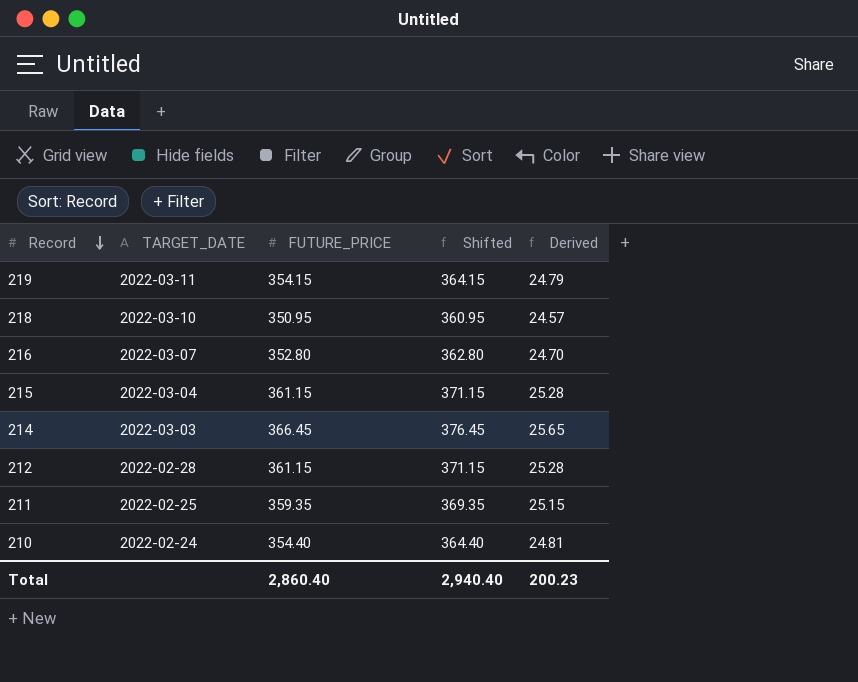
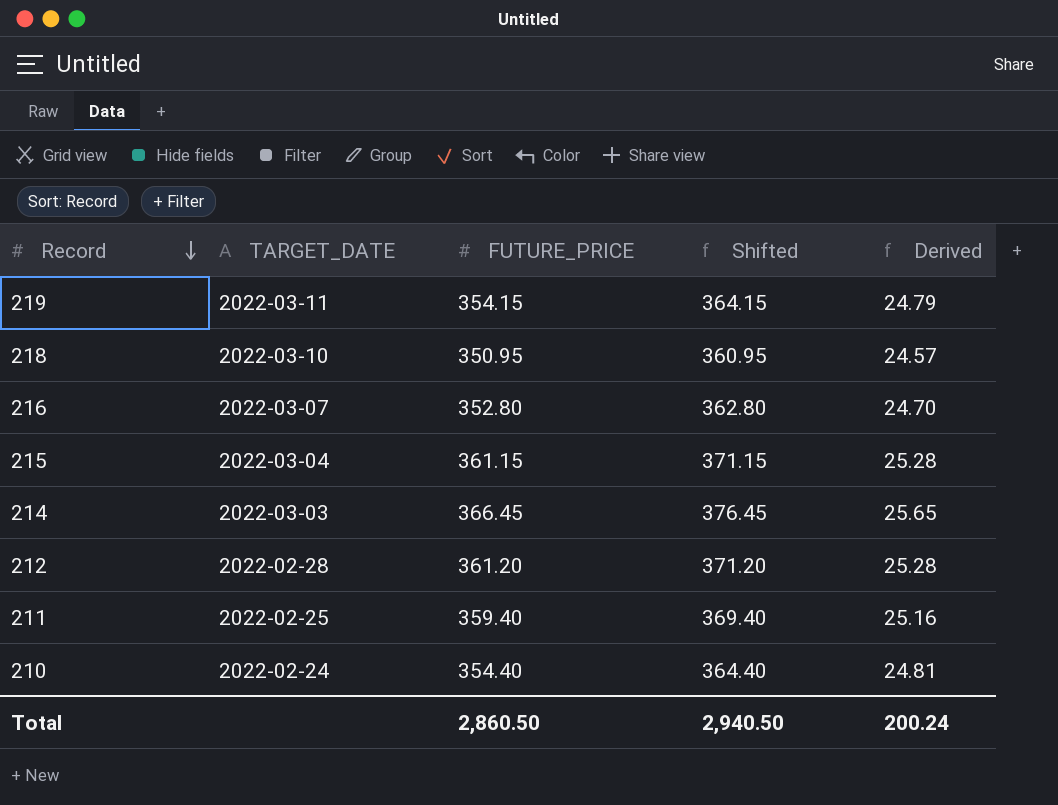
212 | FUTURE_PRICE: 361.15 -> 361.20
212 | Shifted: 371.15 -> 371.20
211 | FUTURE_PRICE: 359.35 -> 359.40
211 | Shifted: 369.35 -> 369.40
211 | Derived: 25.15 -> 25.16
Total | FUTURE_PRICE: 2,860.40 -> 2,860.50
Total | Shifted: 2,940.40 -> 2,940.50
Total | Derived: 200.23 -> 200.24

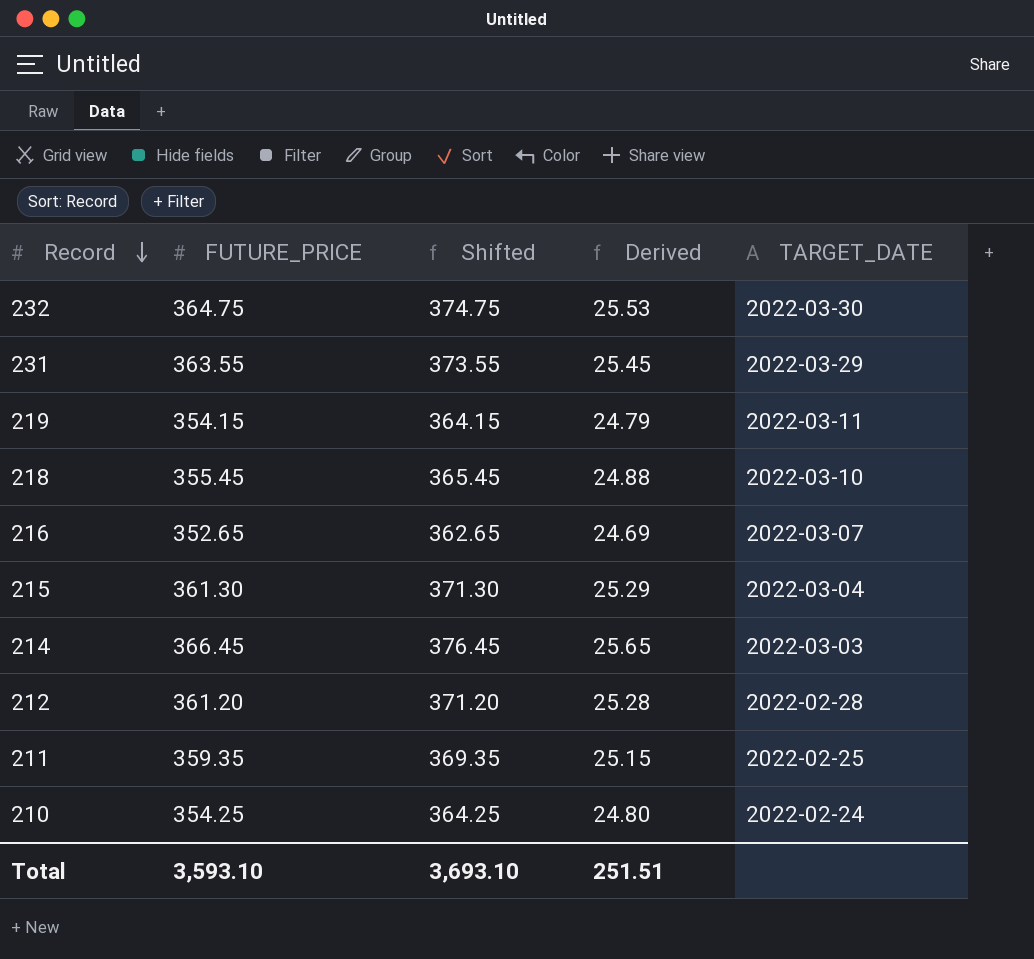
column TARGET_DATE | position: 2 -> 5
row 232: none -> 364.75 | 374.75 | 25.53 | 2022-03-30
row 231: none -> 363.55 | 373.55 | 25.45 | 2022-03-29
218 | FUTURE_PRICE: 350.95 -> 355.45
218 | Shifted: 360.95 -> 365.45
218 | Derived: 24.57 -> 24.88
216 | FUTURE_PRICE: 352.80 -> 352.65
216 | Shifted: 362.80 -> 362.65
216 | Derived: 24.70 -> 24.69
215 | FUTURE_PRICE: 361.15 -> 361.30
215 | Shifted: 371.15 -> 371.30
215 | Derived: 25.28 -> 25.29
211 | FUTURE_PRICE: 359.40 -> 359.35
211 | Shifted: 369.40 -> 369.35
211 | Derived: 25.16 -> 25.15
210 | FUTURE_PRICE: 354.40 -> 354.25
210 | Shifted: 364.40 -> 364.25
210 | Derived: 24.81 -> 24.80
Total | FUTURE_PRICE: 2,860.50 -> 3,593.10
Total | Shifted: 2,940.50 -> 3,693.10
Total | Derived: 200.24 -> 251.51

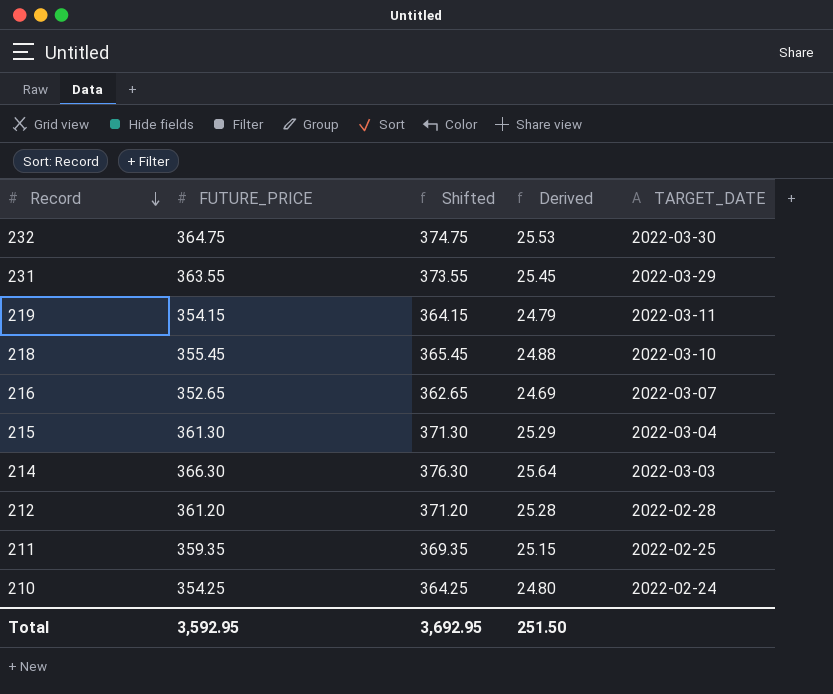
214 | FUTURE_PRICE: 366.45 -> 366.30
214 | Shifted: 376.45 -> 376.30
214 | Derived: 25.65 -> 25.64
Total | FUTURE_PRICE: 3,593.10 -> 3,592.95
Total | Shifted: 3,693.10 -> 3,692.95
Total | Derived: 251.51 -> 251.50

